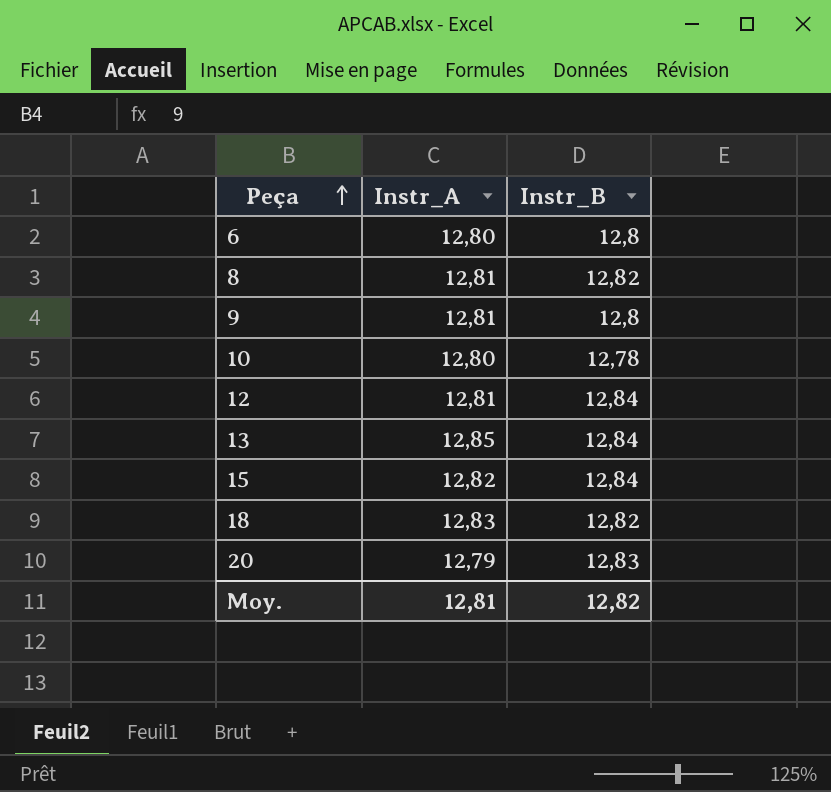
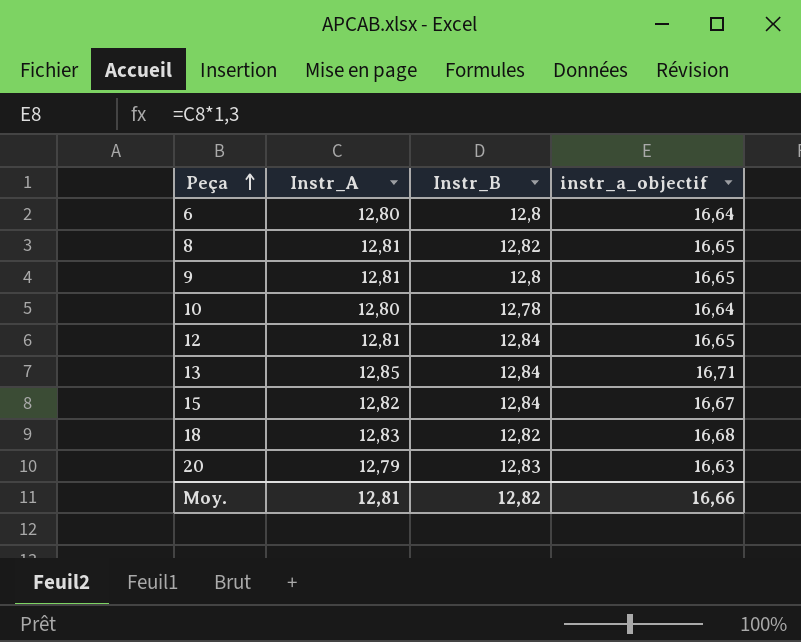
column instr_a_objectif | formula: none -> [Instr_A] * 1,3

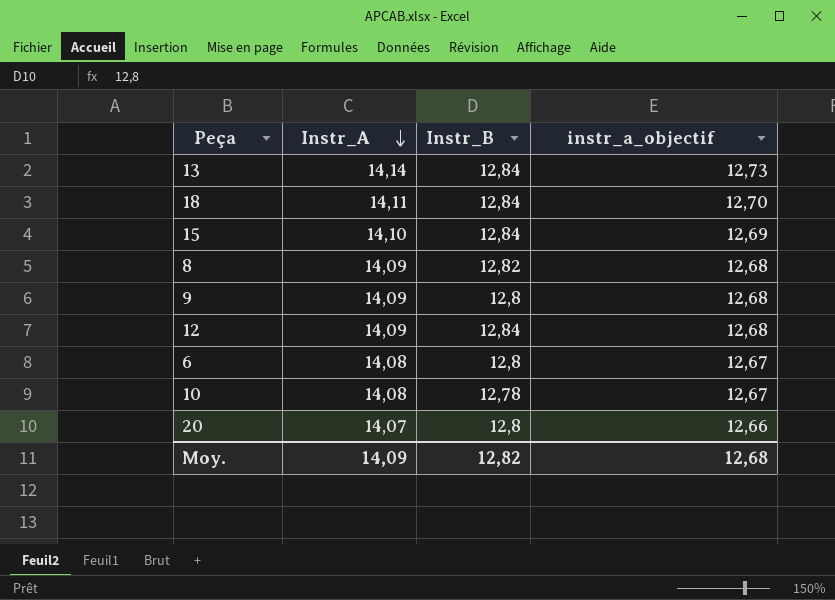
row order: Peça ascending -> Instr_A descending
column instr_a_objectif | formula: [Instr_A] * 1,3 -> [Instr_A] * 0,9
13 | Instr_A: 12,85 -> 14,14
18 | Instr_A: 12,83 -> 14,11
18 | Instr_B: 12,82 -> 12,84
15 | Instr_A: 12,82 -> 14,10
8 | Instr_A: 12,81 -> 14,09
9 | Instr_A: 12,81 -> 14,09
12 | Instr_A: 12,81 -> 14,09
6 | Instr_A: 12,80 -> 14,08
10 | Instr_A: 12,80 -> 14,08
20 | Instr_A: 12,79 -> 14,07
20 | Instr_B: 12,83 -> 12,8
Moy. | Instr_A: 12,81 -> 14,09
Moy. | instr_a_objectif: 16,66 -> 12,68

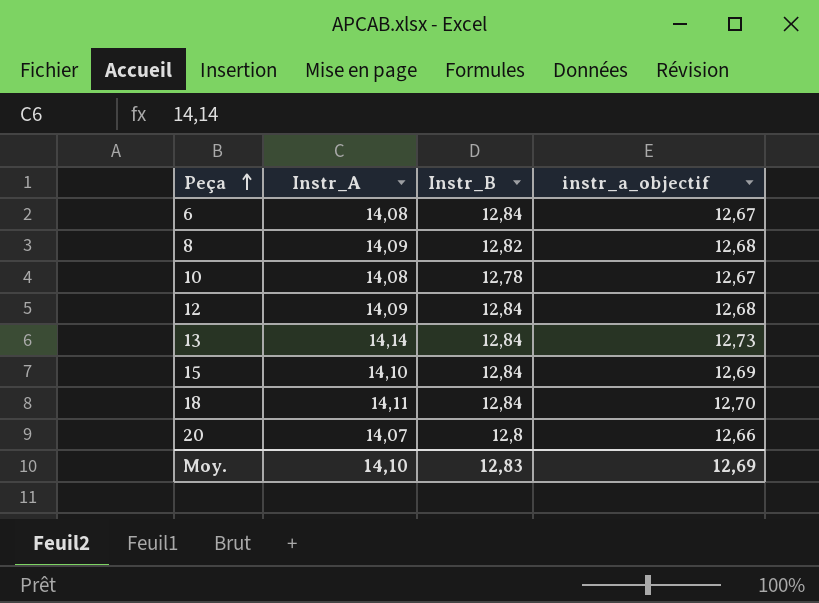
row order: Instr_A descending -> Peça ascending
row 9: 14,09 | 12,8 | 12,68 -> none
6 | Instr_B: 12,8 -> 12,84
Moy. | Instr_A: 14,09 -> 14,10
Moy. | Instr_B: 12,82 -> 12,83
Moy. | instr_a_objectif: 12,68 -> 12,69

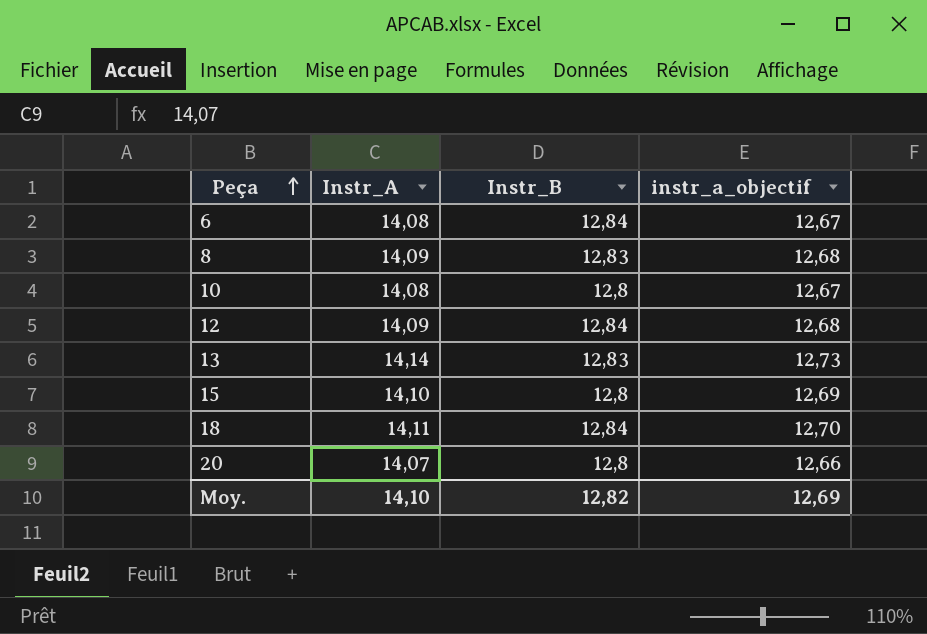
8 | Instr_B: 12,82 -> 12,83
10 | Instr_B: 12,78 -> 12,8
13 | Instr_B: 12,84 -> 12,83
15 | Instr_B: 12,84 -> 12,8
Moy. | Instr_B: 12,83 -> 12,82

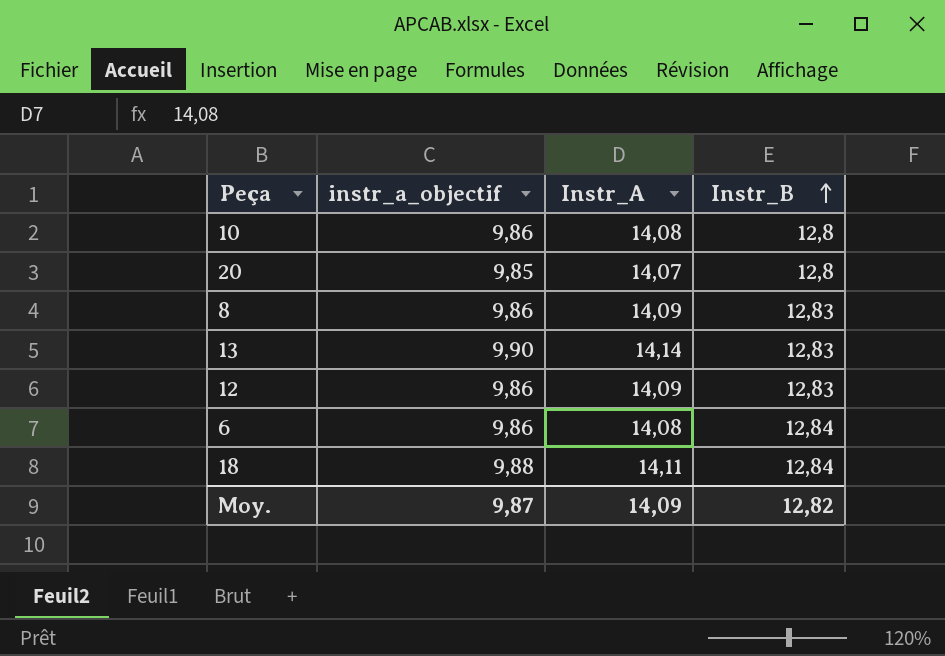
row order: Peça ascending -> Instr_B ascending
column instr_a_objectif | formula: [Instr_A] * 0,9 -> [Instr_A] * 0,7
column instr_a_objectif | position: 4 -> 2
row 15: 14,10 | 12,8 | 12,69 -> none
12 | Instr_B: 12,84 -> 12,83
Moy. | instr_a_objectif: 12,69 -> 9,87
Moy. | Instr_A: 14,10 -> 14,09

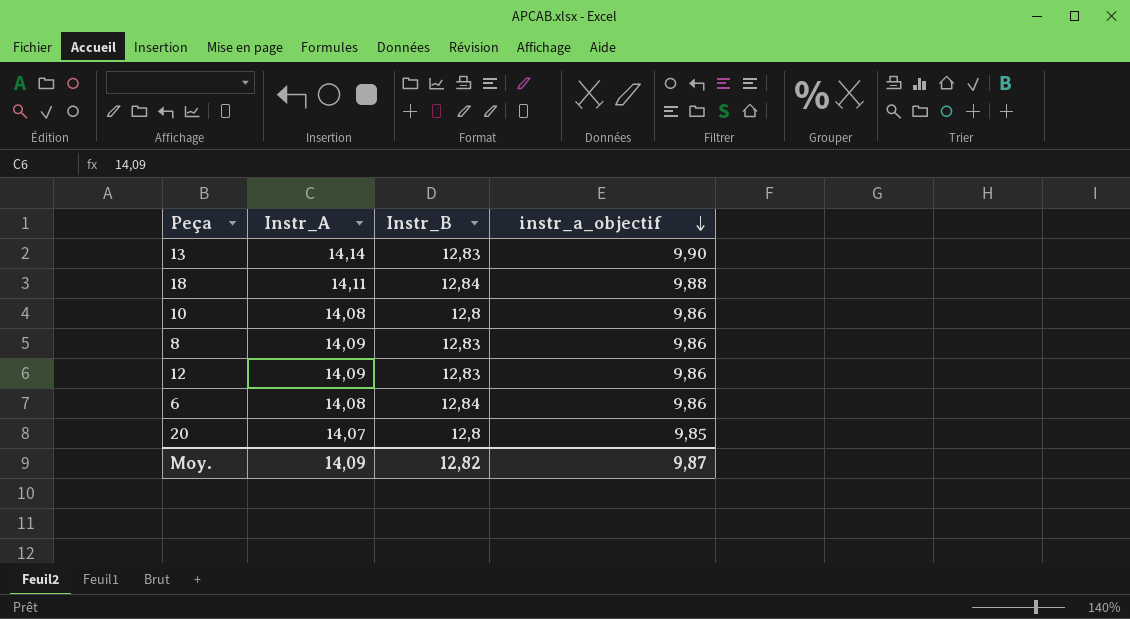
row order: Instr_B ascending -> instr_a_objectif descending
column instr_a_objectif | position: 2 -> 4

